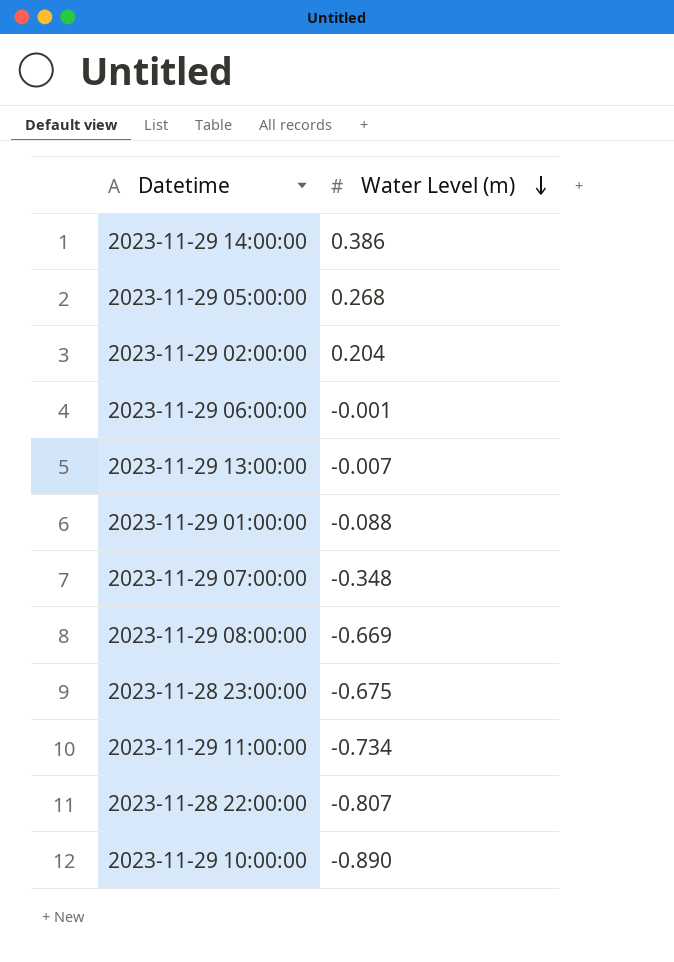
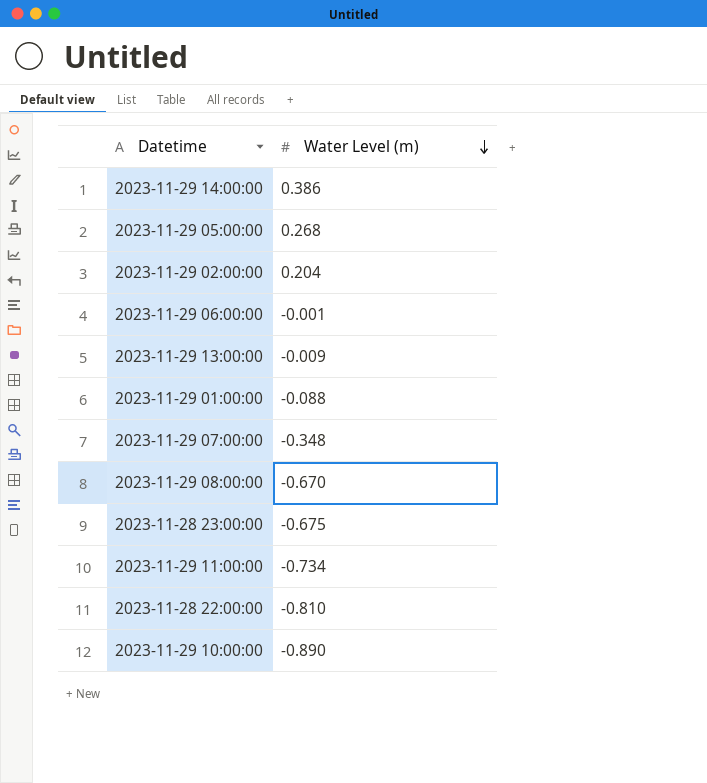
2023-11-29 13:00:00 | Water Level (m): -0.007 -> -0.009
2023-11-29 08:00:00 | Water Level (m): -0.669 -> -0.670
2023-11-28 22:00:00 | Water Level (m): -0.807 -> -0.810

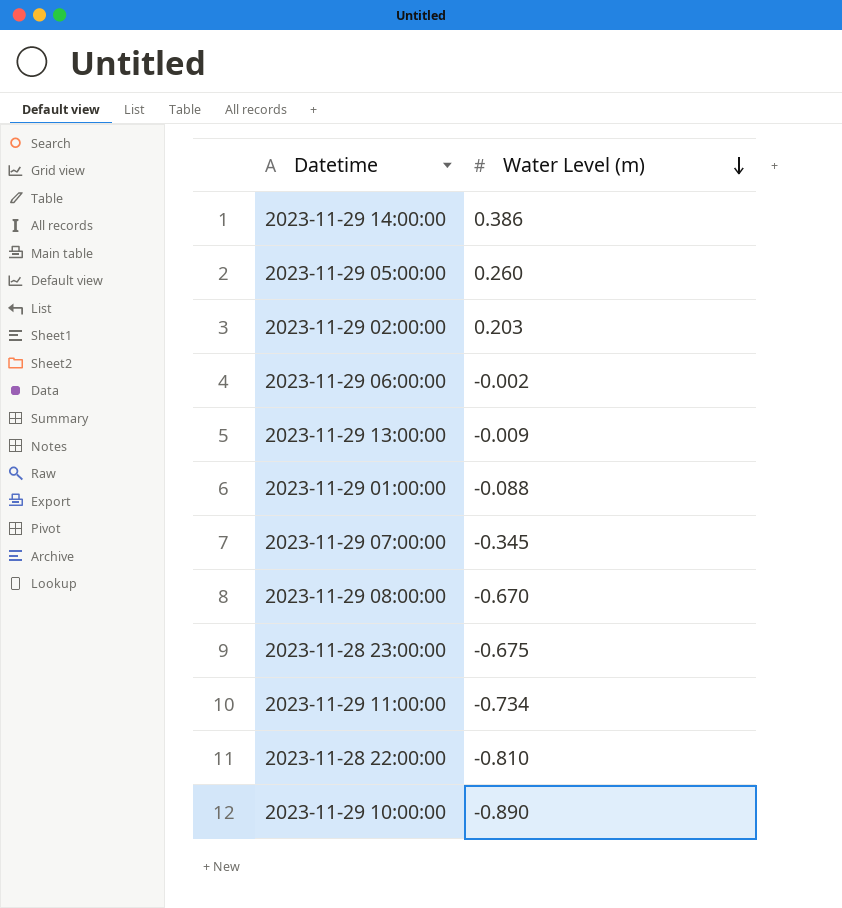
2023-11-29 05:00:00 | Water Level (m): 0.268 -> 0.260
2023-11-29 02:00:00 | Water Level (m): 0.204 -> 0.203
2023-11-29 06:00:00 | Water Level (m): -0.001 -> -0.002
2023-11-29 07:00:00 | Water Level (m): -0.348 -> -0.345

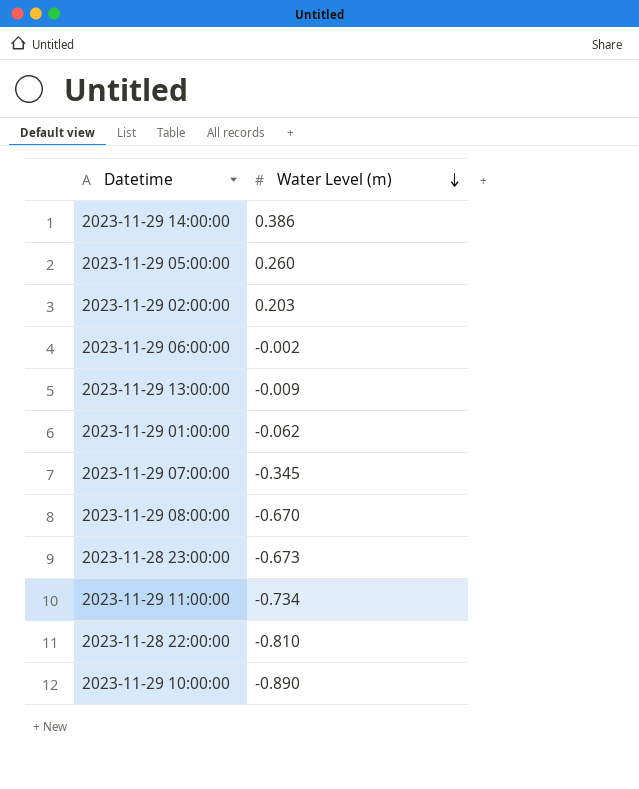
2023-11-29 01:00:00 | Water Level (m): -0.088 -> -0.062
2023-11-28 23:00:00 | Water Level (m): -0.675 -> -0.673

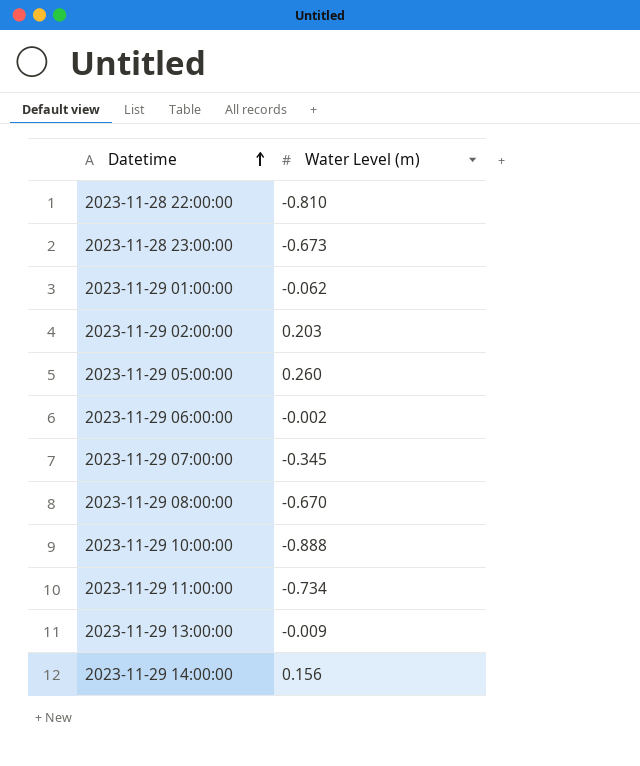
row order: Water Level (m) descending -> Datetime ascending
2023-11-29 10:00:00 | Water Level (m): -0.890 -> -0.888
2023-11-29 14:00:00 | Water Level (m): 0.386 -> 0.156

